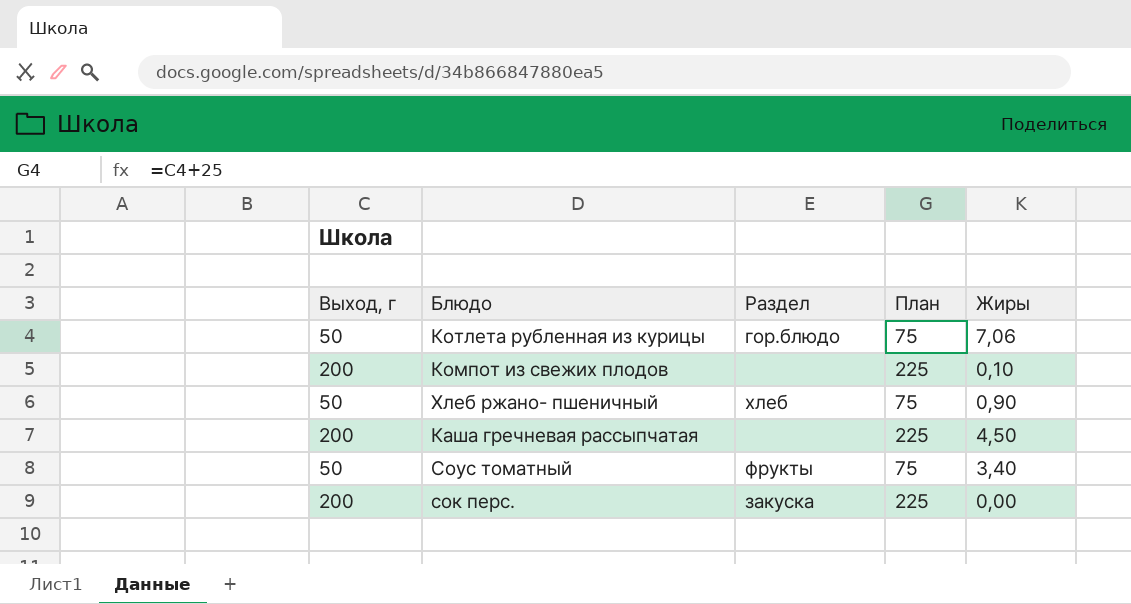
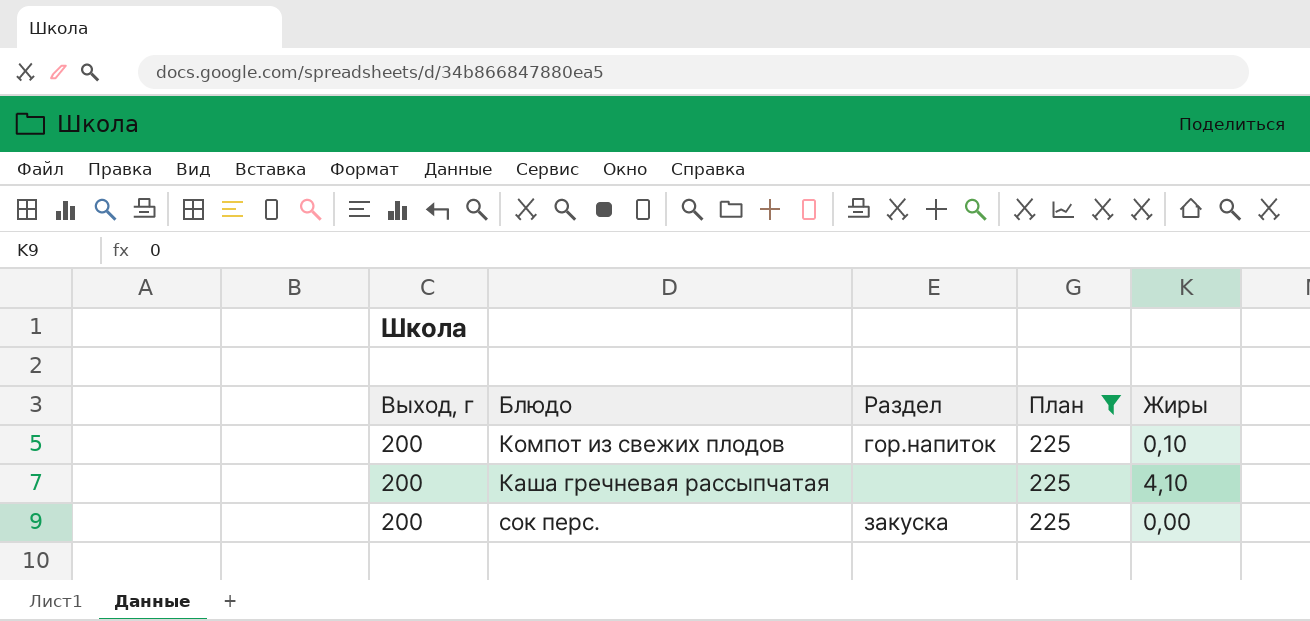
filter: none -> План = 225
Компот из свежих плодов | Раздел: none -> гор.напиток
Каша гречневая рассыпчатая | Жиры: 4,50 -> 4,10

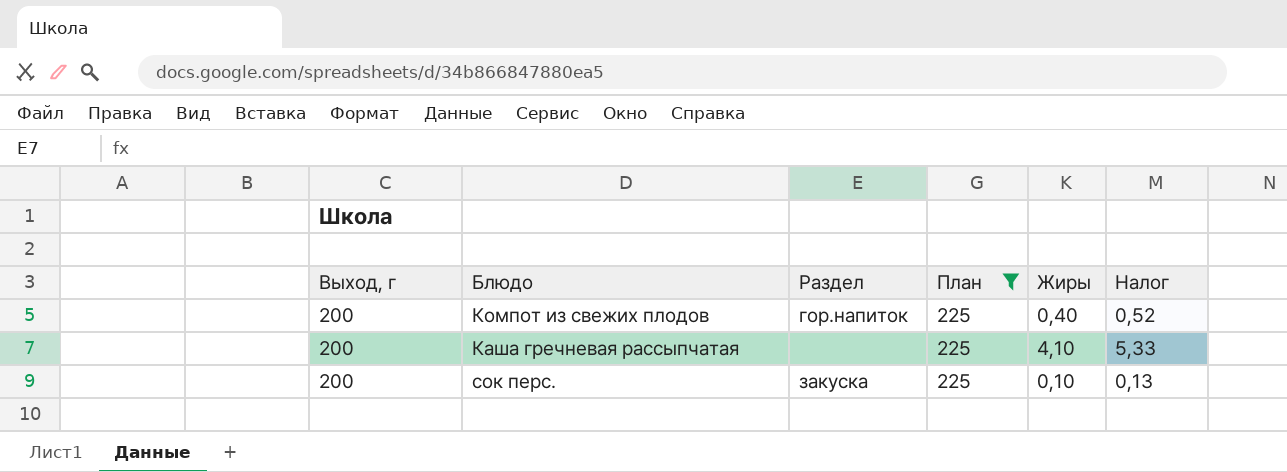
column Налог | formula: none -> [Жиры] * 1,3
Компот из свежих плодов | Жиры: 0,10 -> 0,40
сок перс. | Жиры: 0,00 -> 0,10

